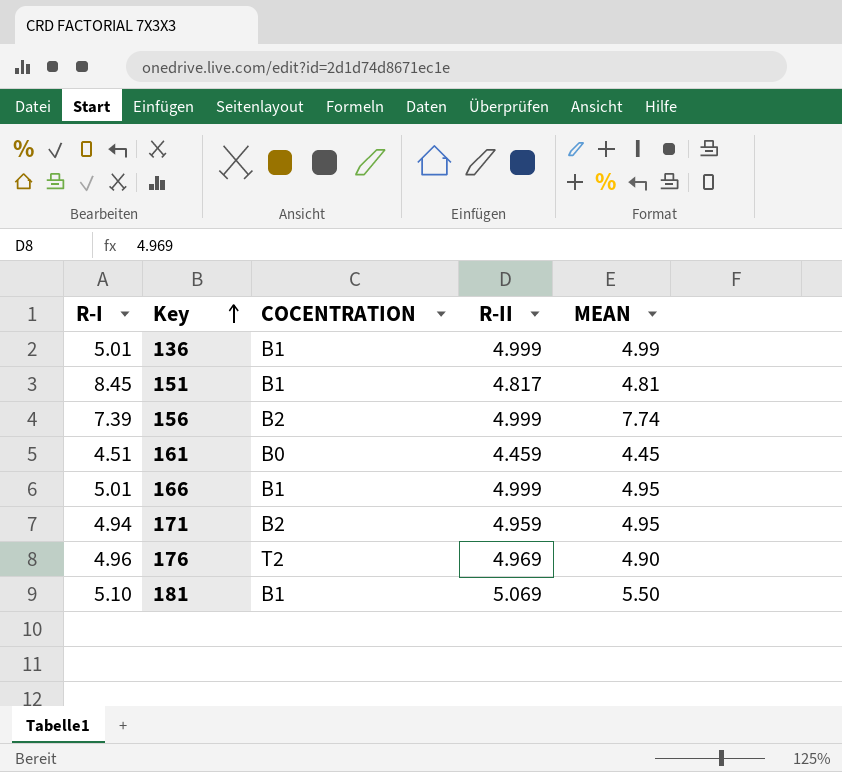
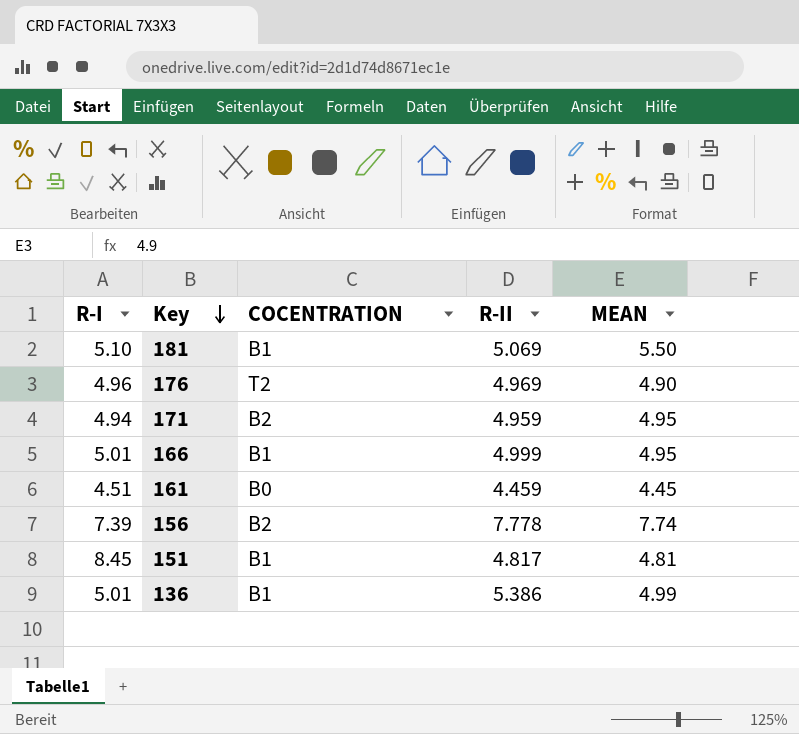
row order: Key ascending -> Key descending
156 | R-II: 4.999 -> 7.778
136 | R-II: 4.999 -> 5.386

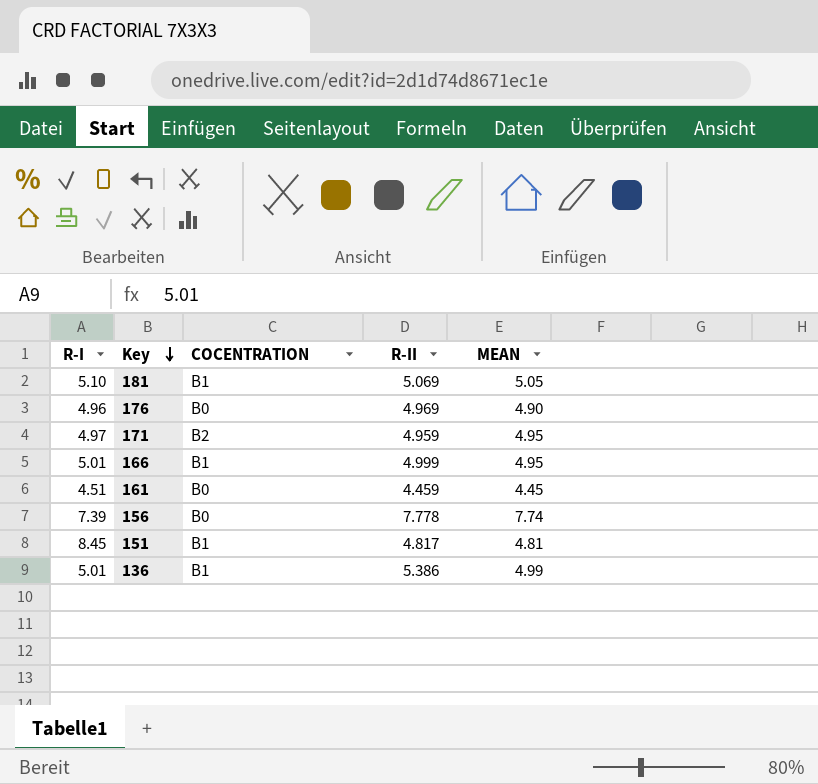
181 | MEAN: 5.50 -> 5.05
176 | COCENTRATION: T2 -> B0
171 | R-I: 4.94 -> 4.97
156 | COCENTRATION: B2 -> B0

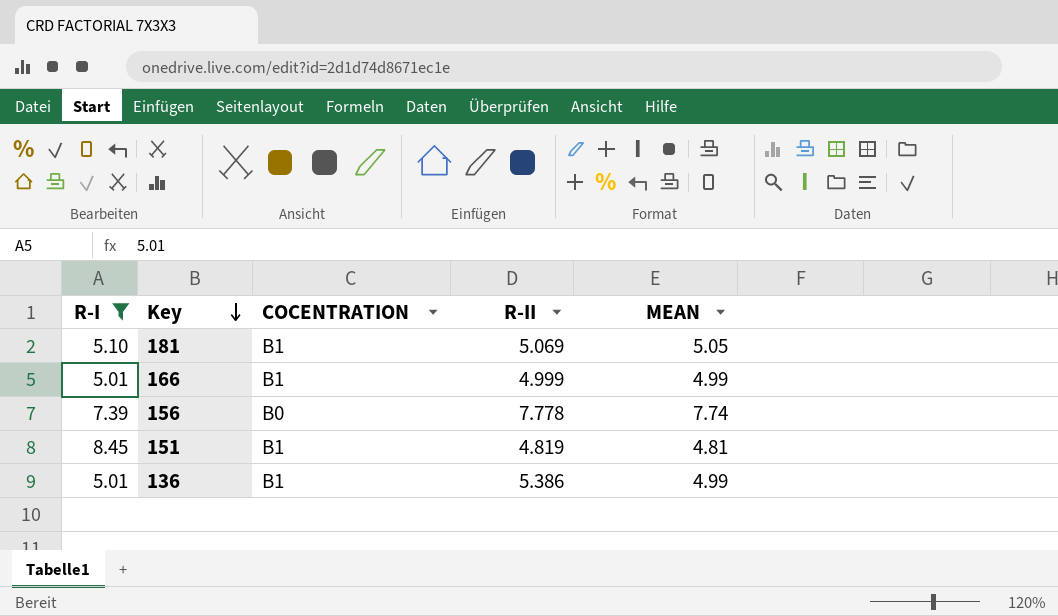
filter: none -> R-I >= 5.01
166 | MEAN: 4.95 -> 4.99
151 | R-II: 4.817 -> 4.819

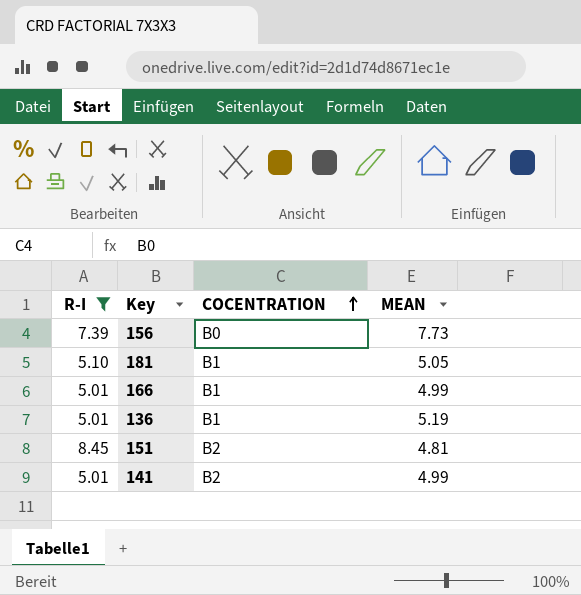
row order: Key descending -> COCENTRATION ascending
column R-II | position: 4 -> none
156 | MEAN: 7.74 -> 7.73
136 | MEAN: 4.99 -> 5.19
151 | COCENTRATION: B1 -> B2
row 141: none -> 5.01 | B2 | 4.99

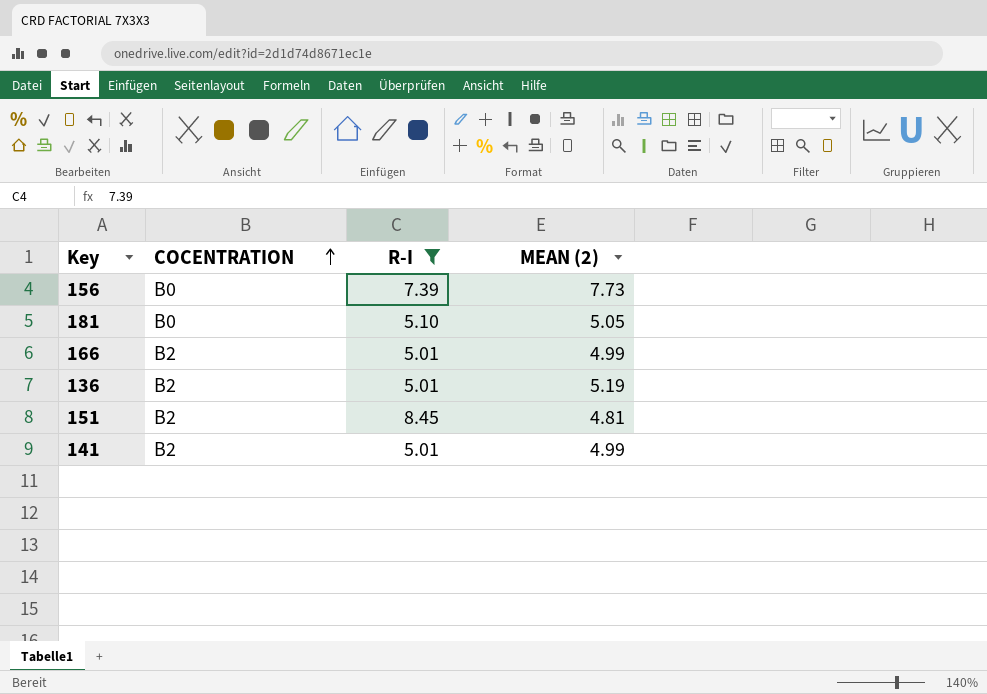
column R-I | position: 1 -> 3
column name: MEAN -> MEAN (2)
181 | COCENTRATION: B1 -> B0
166 | COCENTRATION: B1 -> B2
136 | COCENTRATION: B1 -> B2

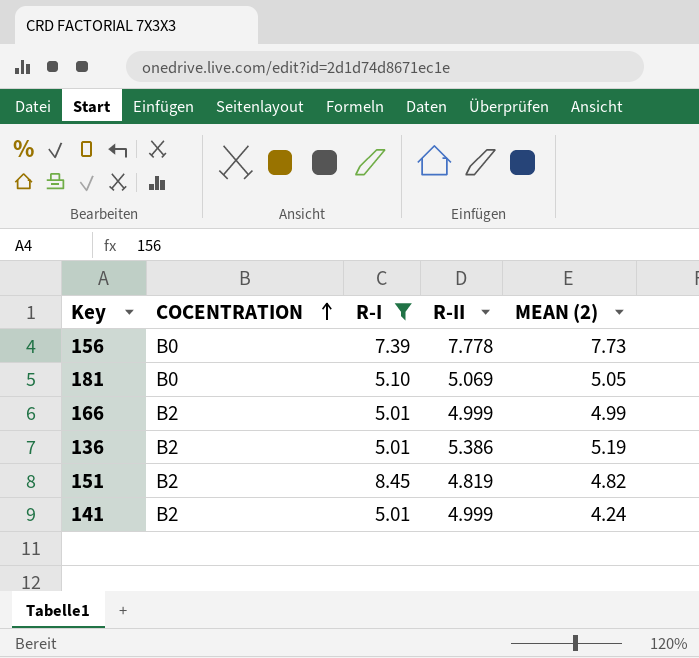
column R-II | position: none -> 4
151 | MEAN (2): 4.81 -> 4.82
141 | MEAN (2): 4.99 -> 4.24

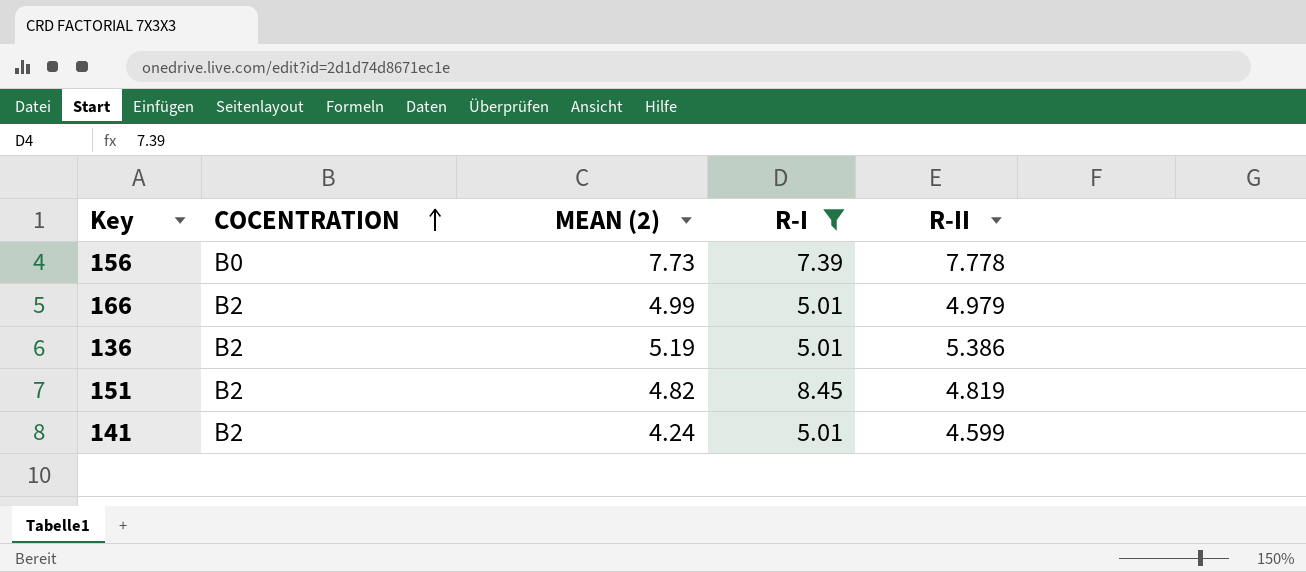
column MEAN (2) | position: 5 -> 3
row 181: B0 | 5.10 | 5.069 | 5.05 -> none
166 | R-II: 4.999 -> 4.979
141 | R-II: 4.999 -> 4.599

